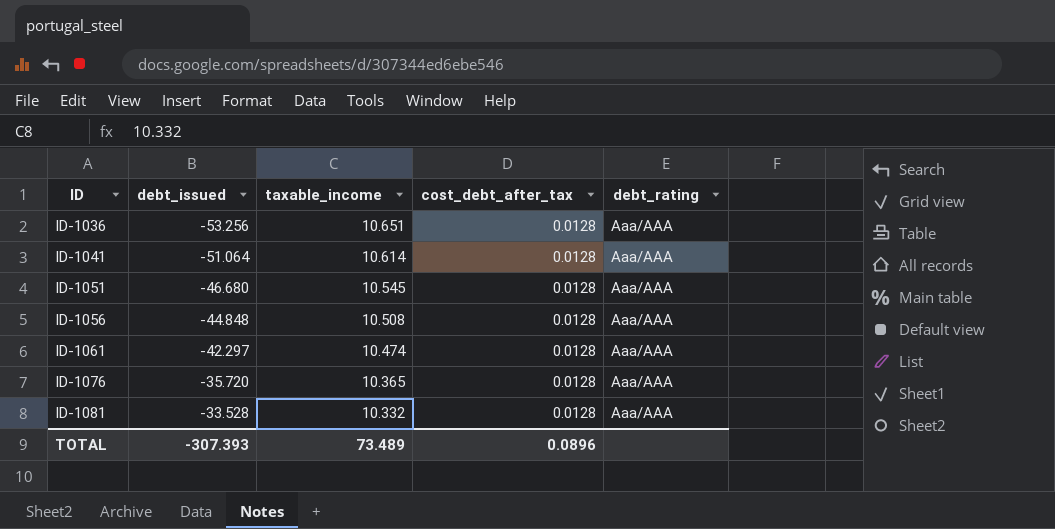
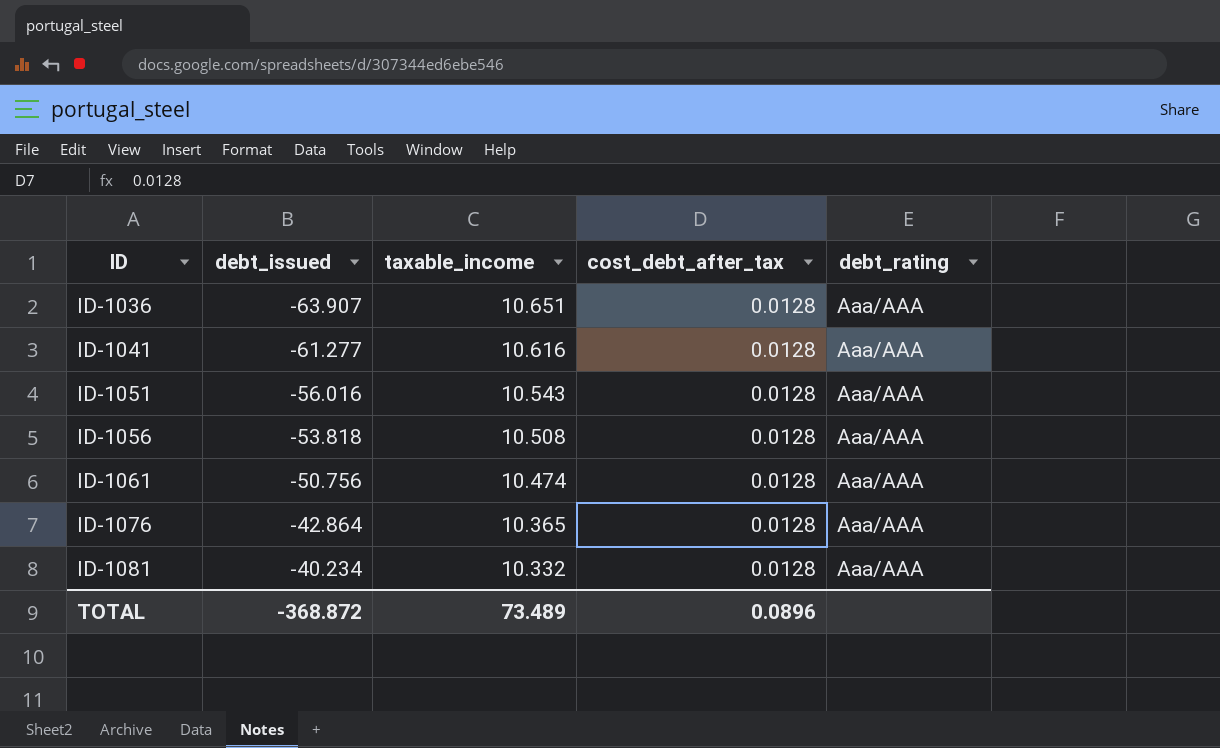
ID-1036 | debt_issued: -53.256 -> -63.907
ID-1041 | debt_issued: -51.064 -> -61.277
ID-1041 | taxable_income: 10.614 -> 10.616
ID-1051 | debt_issued: -46.680 -> -56.016
ID-1051 | taxable_income: 10.545 -> 10.543
ID-1056 | debt_issued: -44.848 -> -53.818
ID-1061 | debt_issued: -42.297 -> -50.756
ID-1076 | debt_issued: -35.720 -> -42.864
ID-1081 | debt_issued: -33.528 -> -40.234
TOTAL | debt_issued: -307.393 -> -368.872

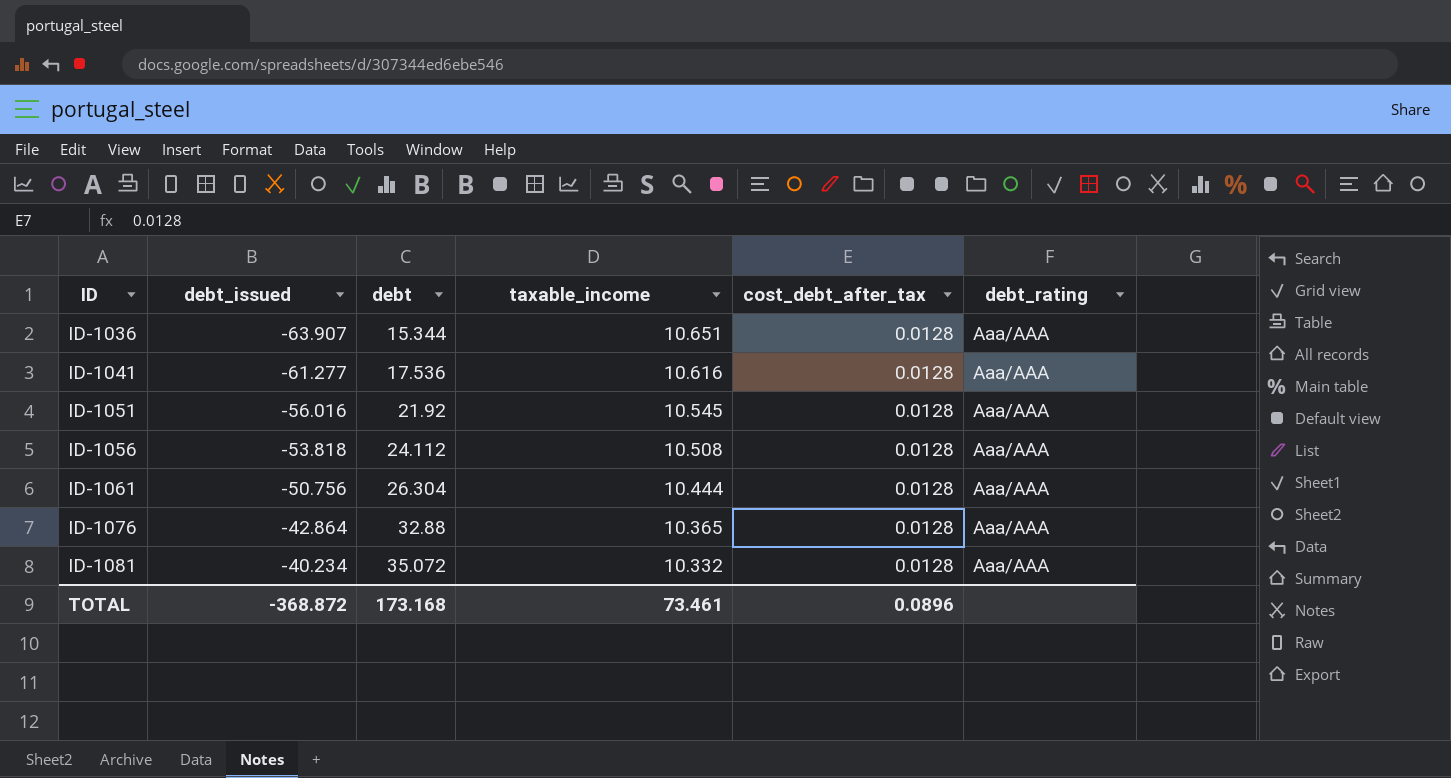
column debt | position: none -> 3
ID-1051 | taxable_income: 10.543 -> 10.545
ID-1061 | taxable_income: 10.474 -> 10.444
TOTAL | taxable_income: 73.489 -> 73.461

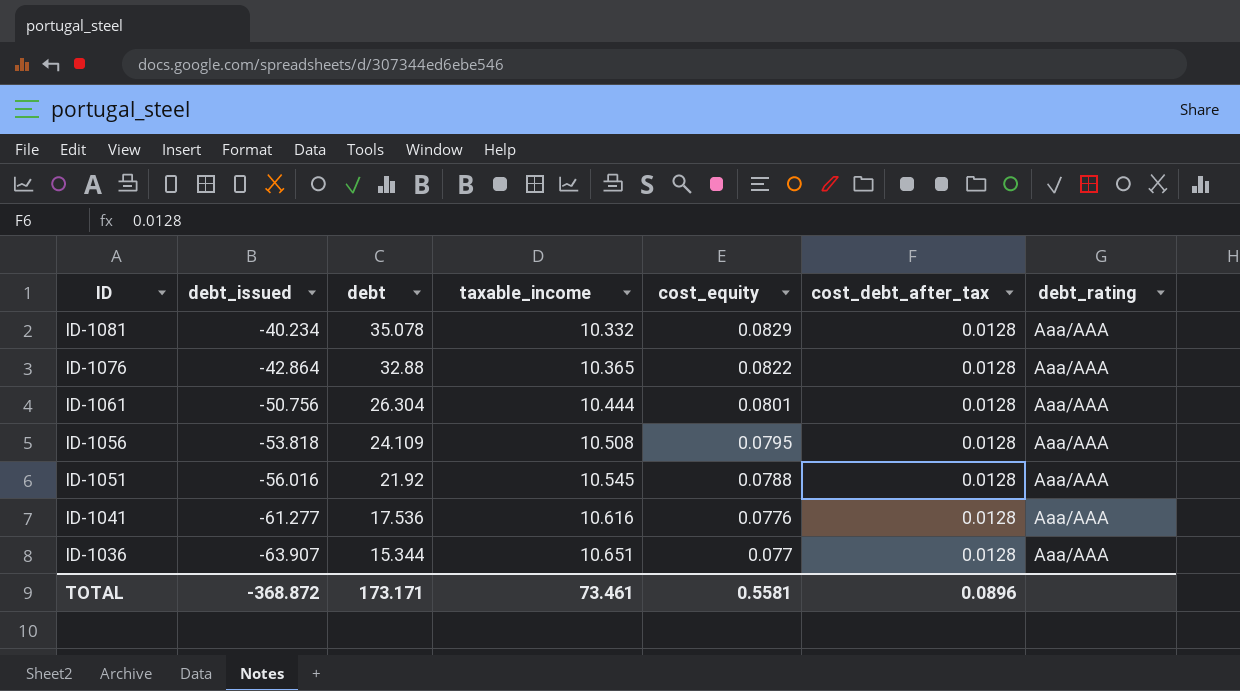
row order: ID ascending -> ID descending
column cost_equity | position: none -> 5
ID-1081 | debt: 35.072 -> 35.078
ID-1056 | debt: 24.112 -> 24.109
TOTAL | debt: 173.168 -> 173.171

